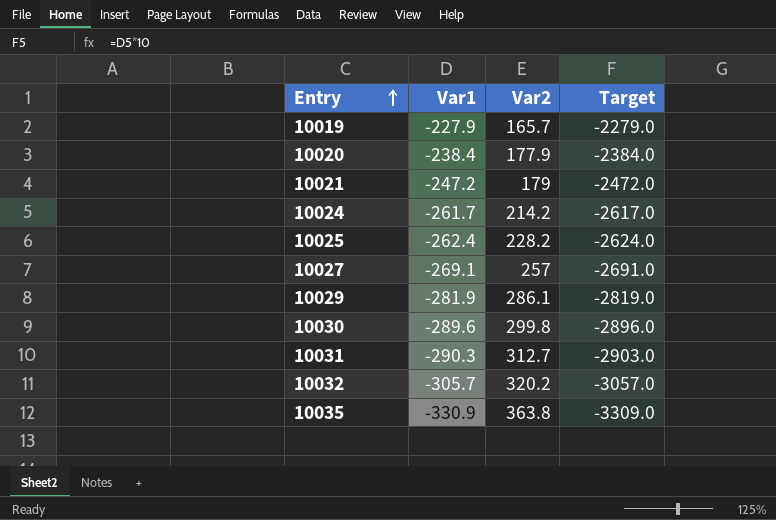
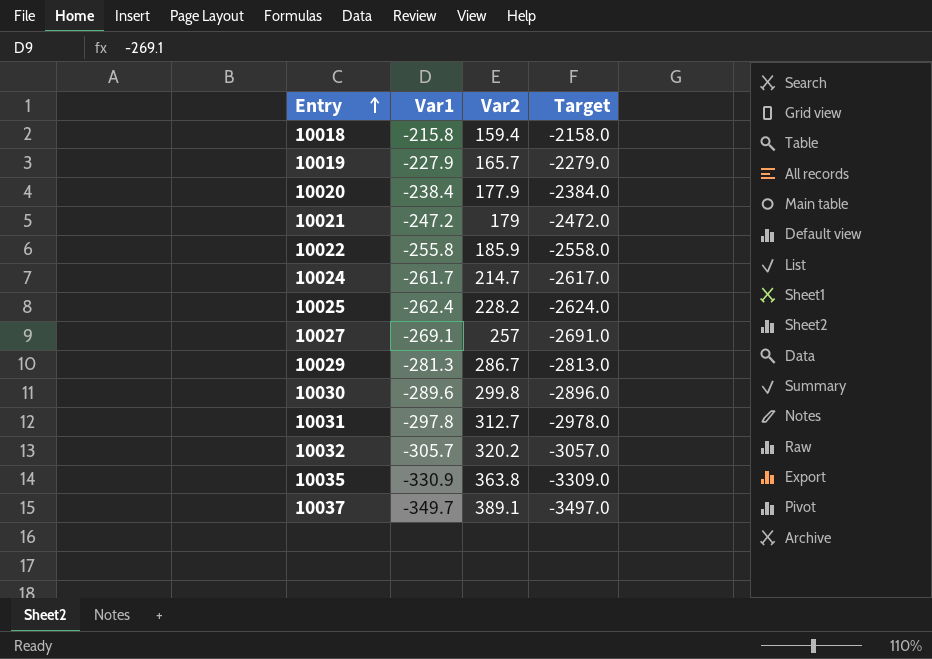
row 10018: none -> -215.8 | 159.4 | -2158.0
row 10022: none -> -255.8 | 185.9 | -2558.0
10024 | Var2: 214.2 -> 214.7
10029 | Var1: -281.9 -> -281.3
10029 | Var2: 286.1 -> 286.7
10029 | Target: -2819.0 -> -2813.0
10031 | Var1: -290.3 -> -297.8
10031 | Target: -2903.0 -> -2978.0
row 10037: none -> -349.7 | 389.1 | -3497.0

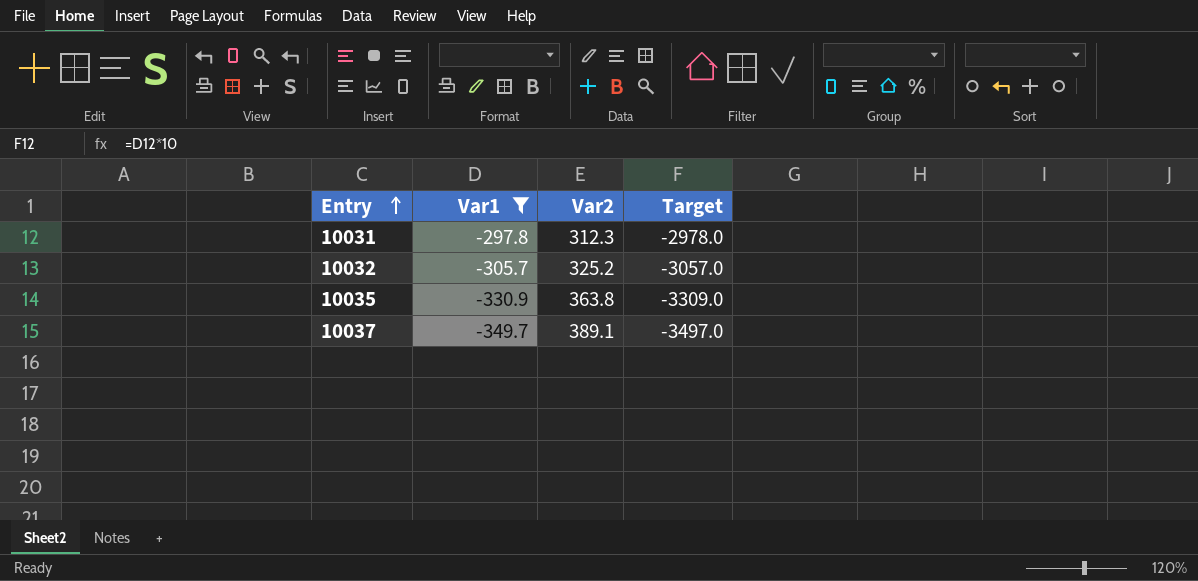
filter: none -> Var1 <= -297.8
10031 | Var2: 312.7 -> 312.3
10032 | Var2: 320.2 -> 325.2

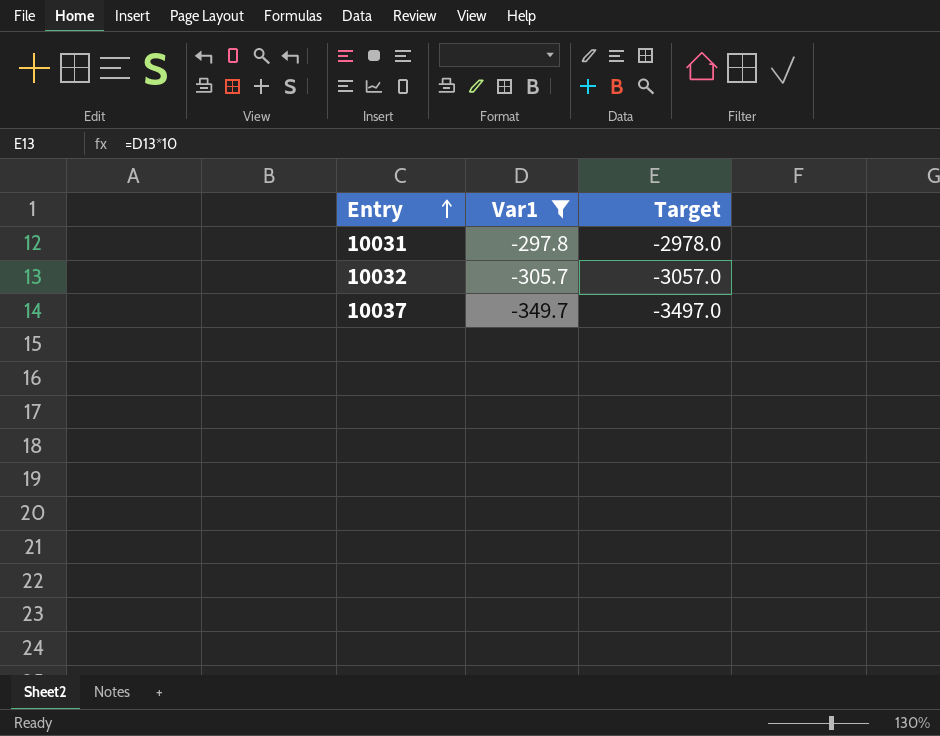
column Var2 | position: 3 -> none
row 10035: -330.9 | 363.8 | -3309.0 -> none

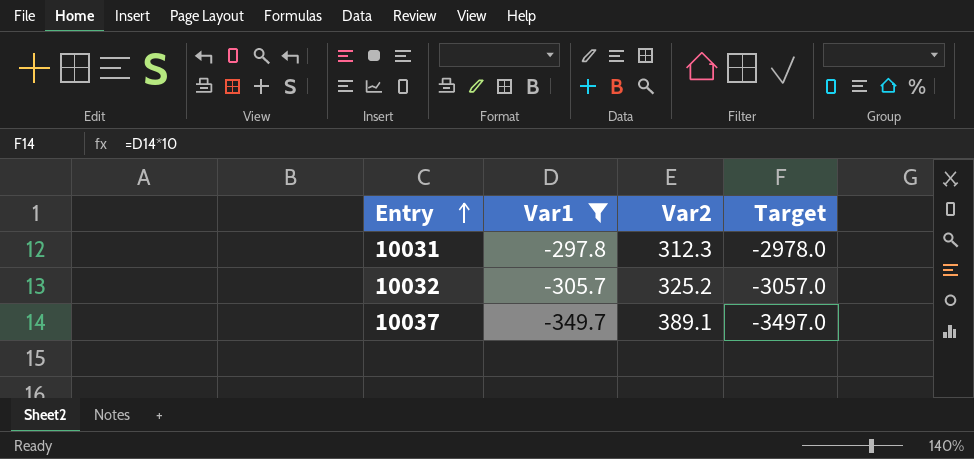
column Var2 | position: none -> 3

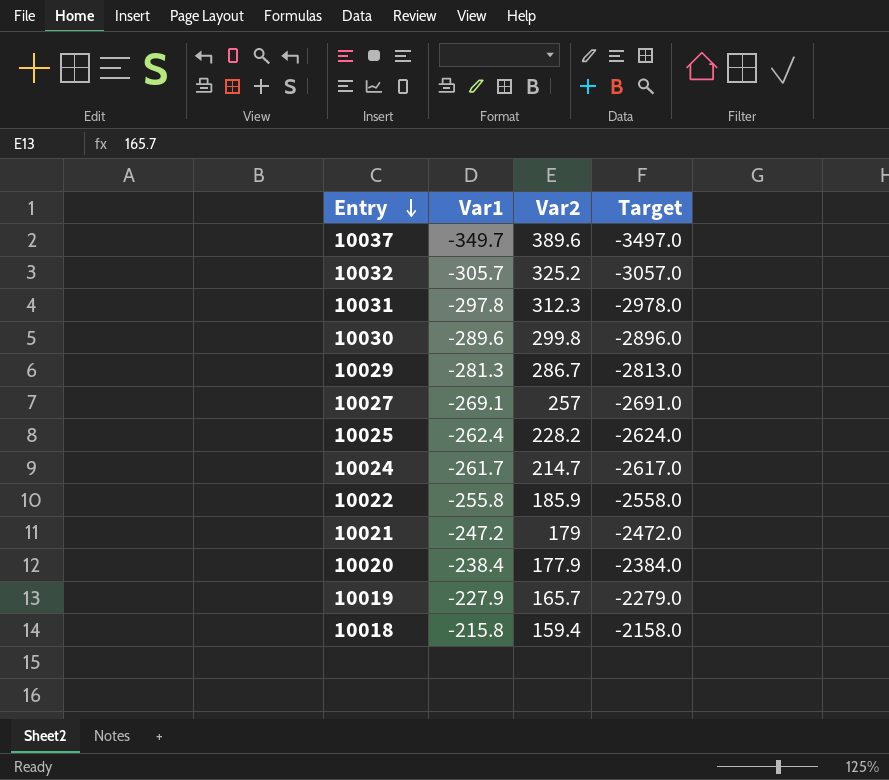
filter: Var1 <= -297.8 -> none
row order: Entry ascending -> Entry descending
10037 | Var2: 389.1 -> 389.6

